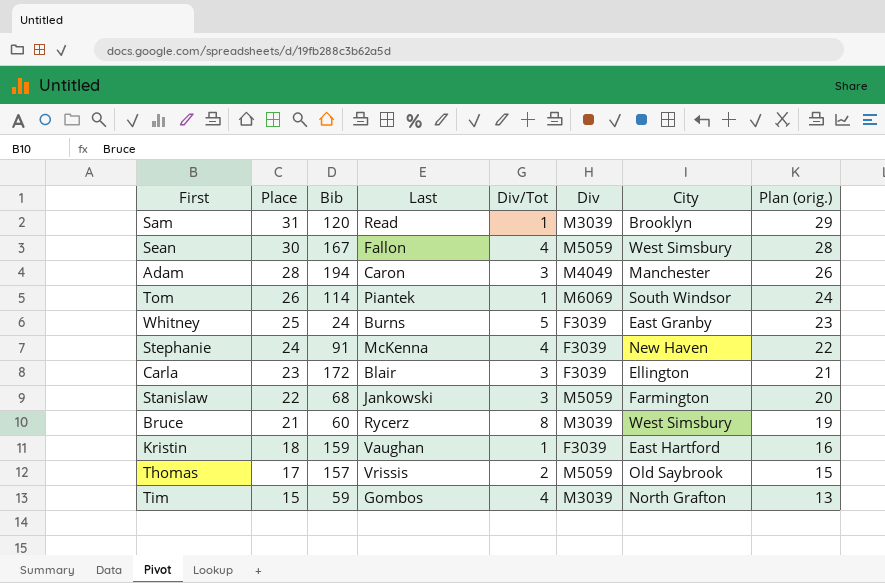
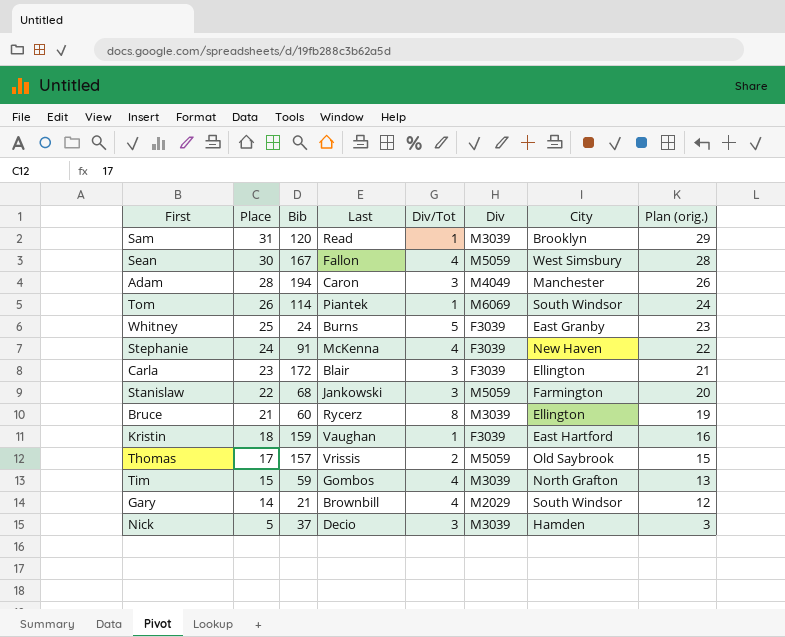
Bruce | City: West Simsbury -> Ellington
row Gary: none -> 14 | 21 | Brownbill | 4 | M2029 | South Windsor | 12
row Nick: none -> 5 | 37 | Decio | 3 | M3039 | Hamden | 3

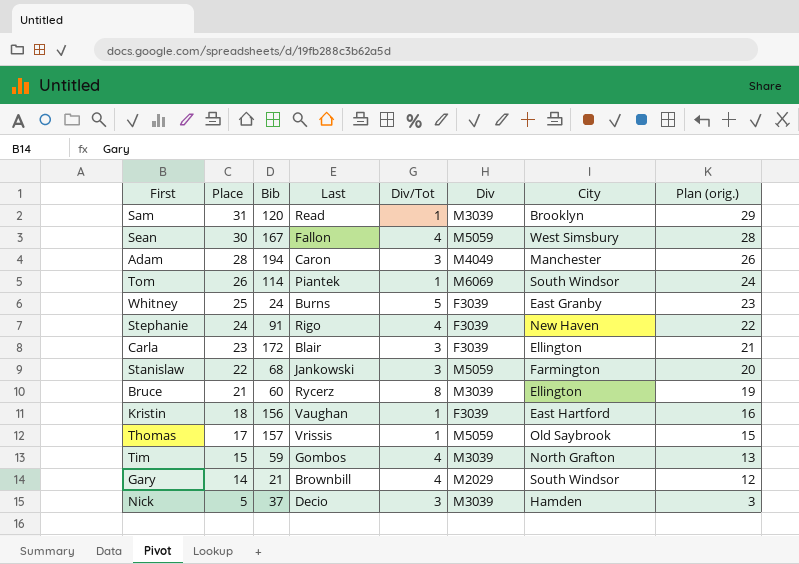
Stephanie | Last: McKenna -> Rigo
Kristin | Bib: 159 -> 156
Thomas | Div/Tot: 2 -> 1

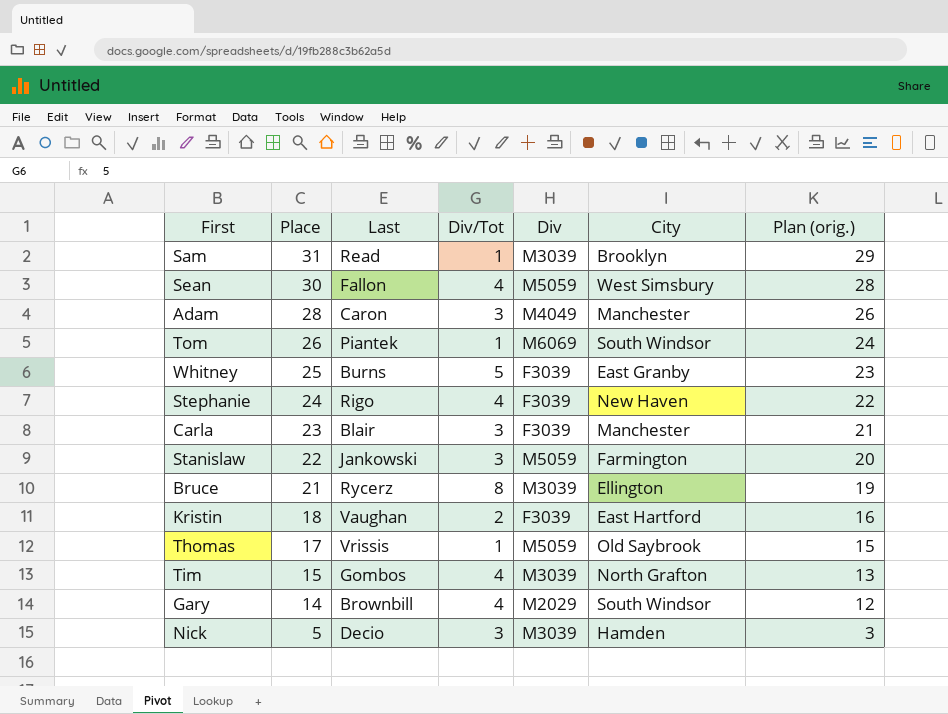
column Bib | position: 3 -> none
Carla | City: Ellington -> Manchester
Kristin | Div/Tot: 1 -> 2

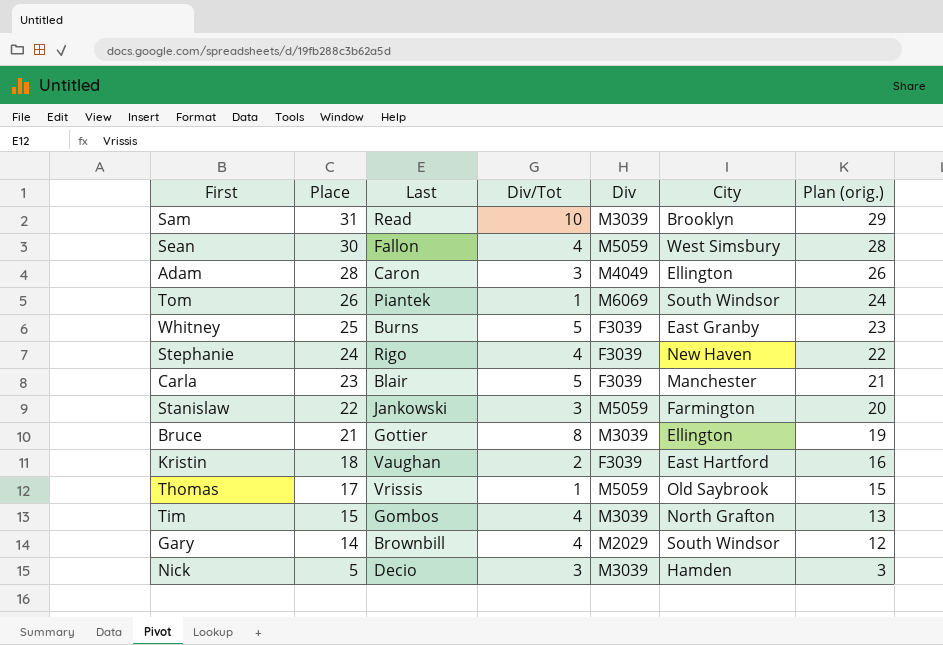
Sam | Div/Tot: 1 -> 10
Adam | City: Manchester -> Ellington
Carla | Div/Tot: 3 -> 5
Bruce | Last: Rycerz -> Gottier

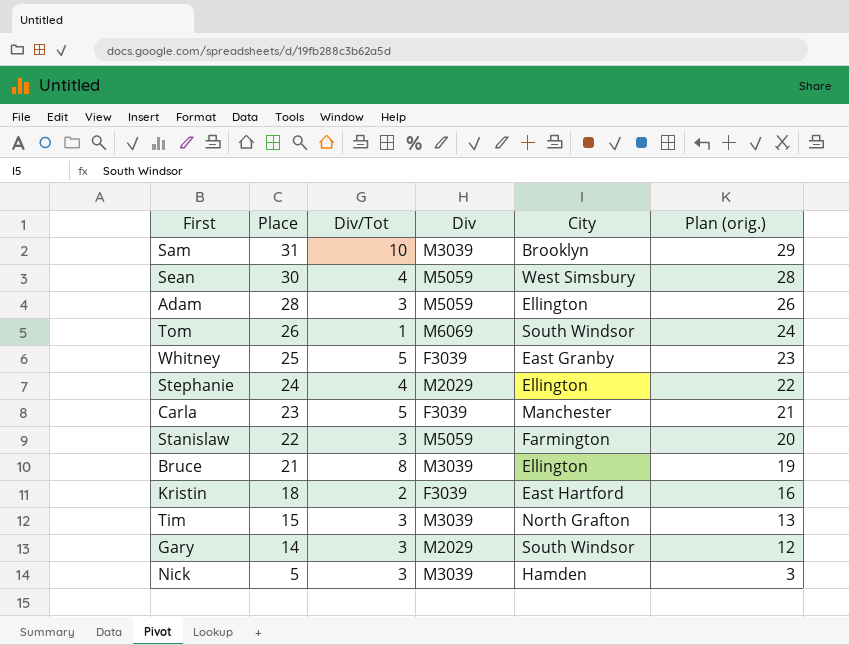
column Last | position: 3 -> none
row Thomas: 17 | Vrissis | 1 | M5059 | Old Saybrook | 15 -> none
Adam | Div: M4049 -> M5059
Stephanie | Div: F3039 -> M2029
Stephanie | City: New Haven -> Ellington
Tim | Div/Tot: 4 -> 3
Gary | Div/Tot: 4 -> 3

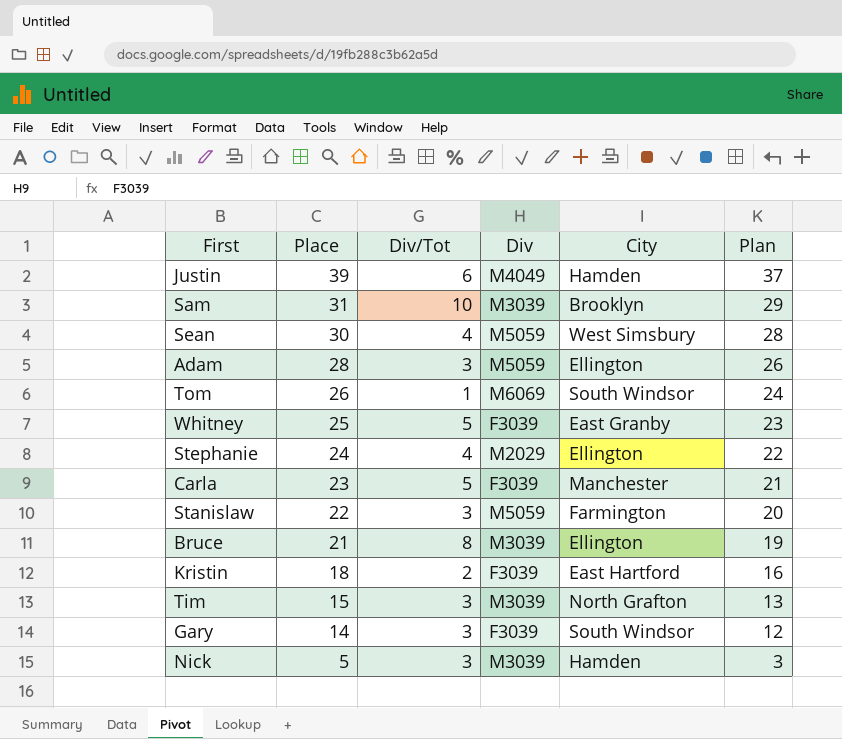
column name: Plan (orig.) -> Plan
row Justin: none -> 39 | 6 | M4049 | Hamden | 37
Gary | Div: M2029 -> F3039

